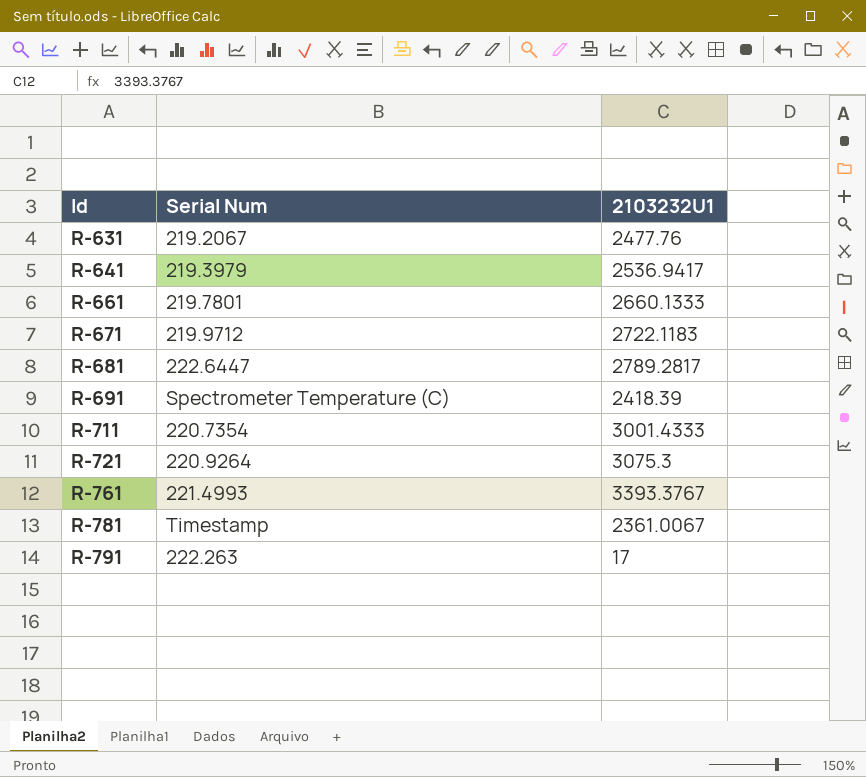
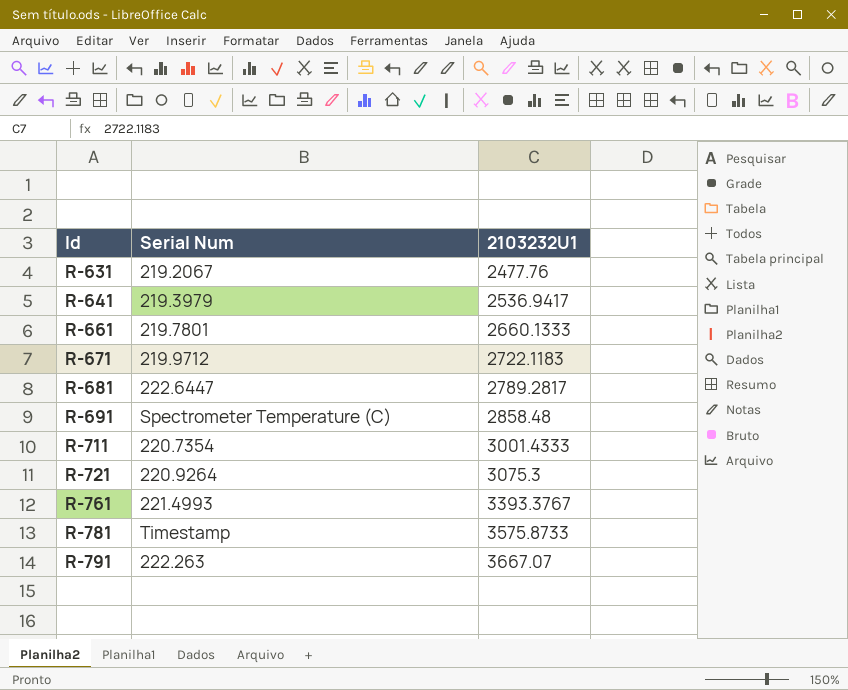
R-691 | 2103232U1: 2418.39 -> 2858.48
R-781 | 2103232U1: 2361.0067 -> 3575.8733
R-791 | 2103232U1: 17 -> 3667.07

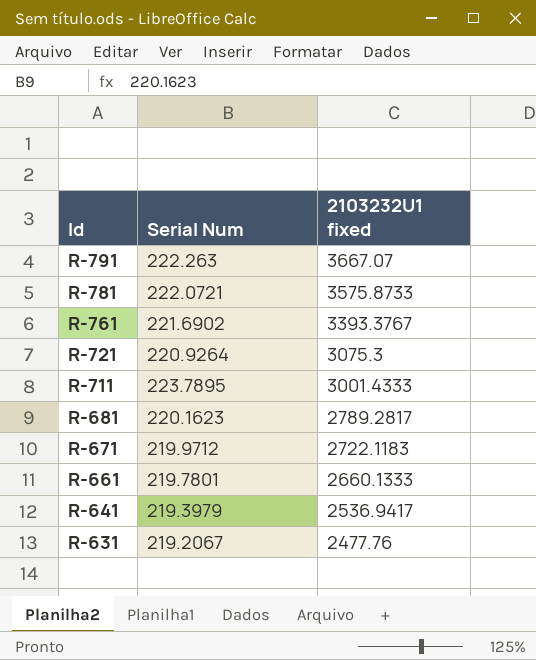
row order: Id ascending -> Id descending
column name: 2103232U1 -> 2103232U1 fixed
row R-691: Spectrometer Temperature (C) | 2858.48 -> none
R-781 | Serial Num: Timestamp -> 222.0721
R-761 | Serial Num: 221.4993 -> 221.6902
R-711 | Serial Num: 220.7354 -> 223.7895
R-681 | Serial Num: 222.6447 -> 220.1623

